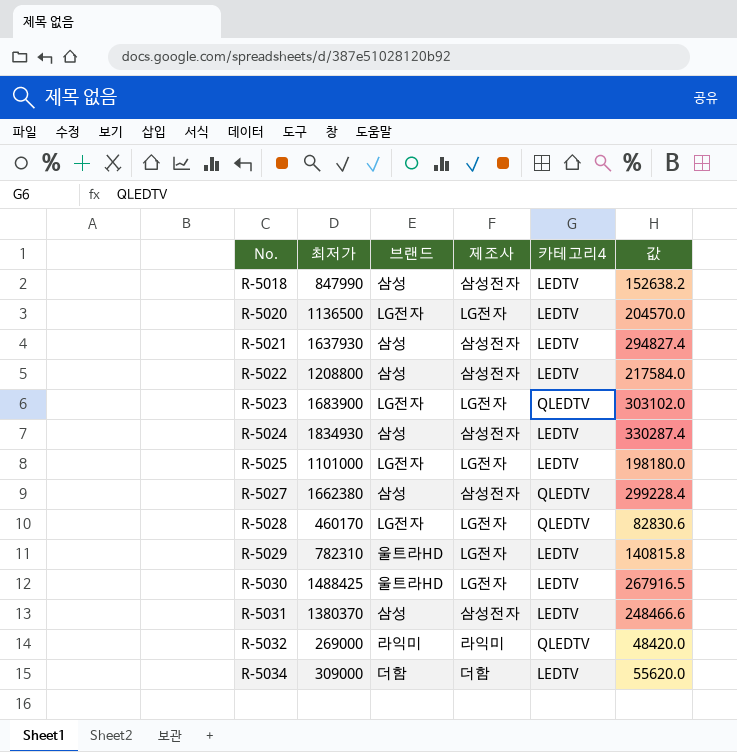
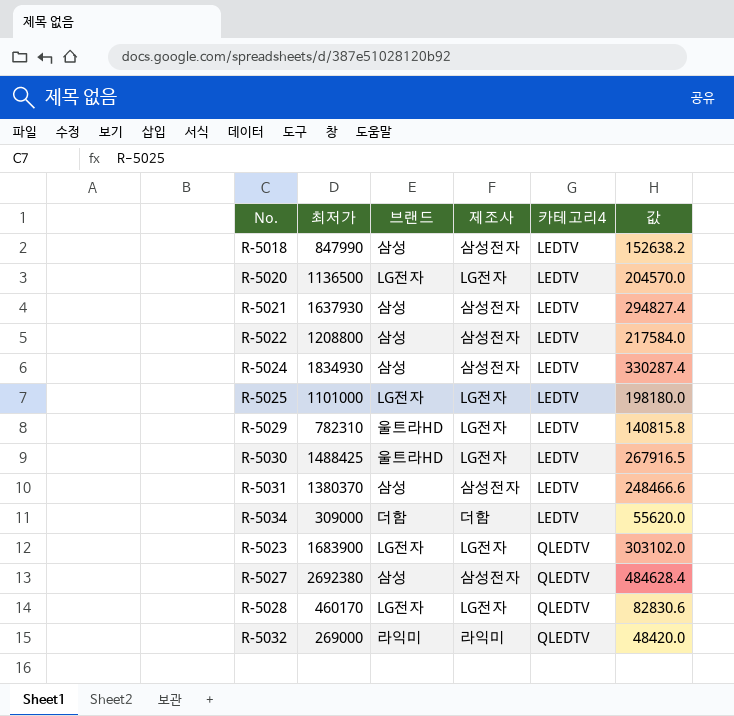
row order: No. ascending -> 카테고리4 ascending
R-5027 | 최저가: 1662380 -> 2692380
R-5027 | 값: 299228.4 -> 484628.4

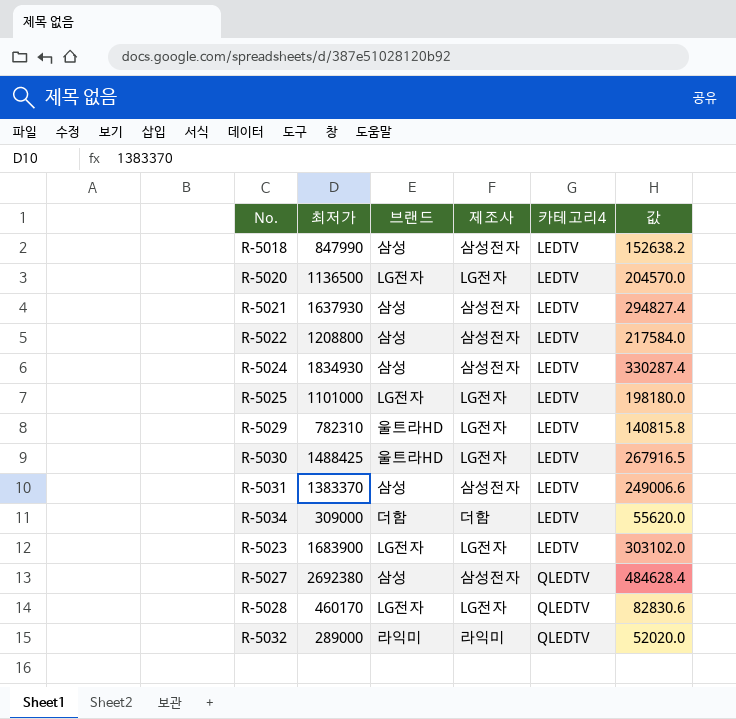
R-5031 | 최저가: 1380370 -> 1383370
R-5031 | 값: 248466.6 -> 249006.6
R-5023 | 카테고리4: QLEDTV -> LEDTV
R-5032 | 최저가: 269000 -> 289000
R-5032 | 값: 48420.0 -> 52020.0

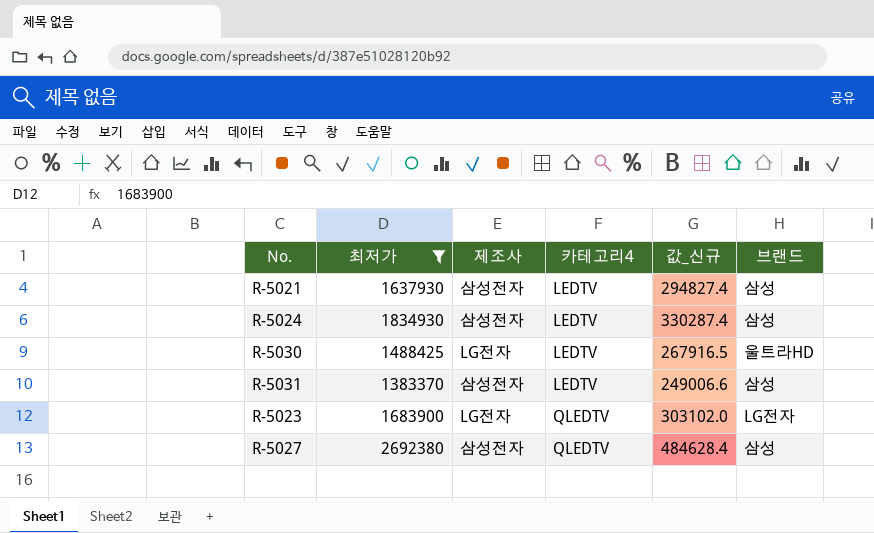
filter: none -> 최저가 >= 1383370
column name: 값 -> 값_신규
column 브랜드 | position: 3 -> 6
R-5023 | 카테고리4: LEDTV -> QLEDTV

